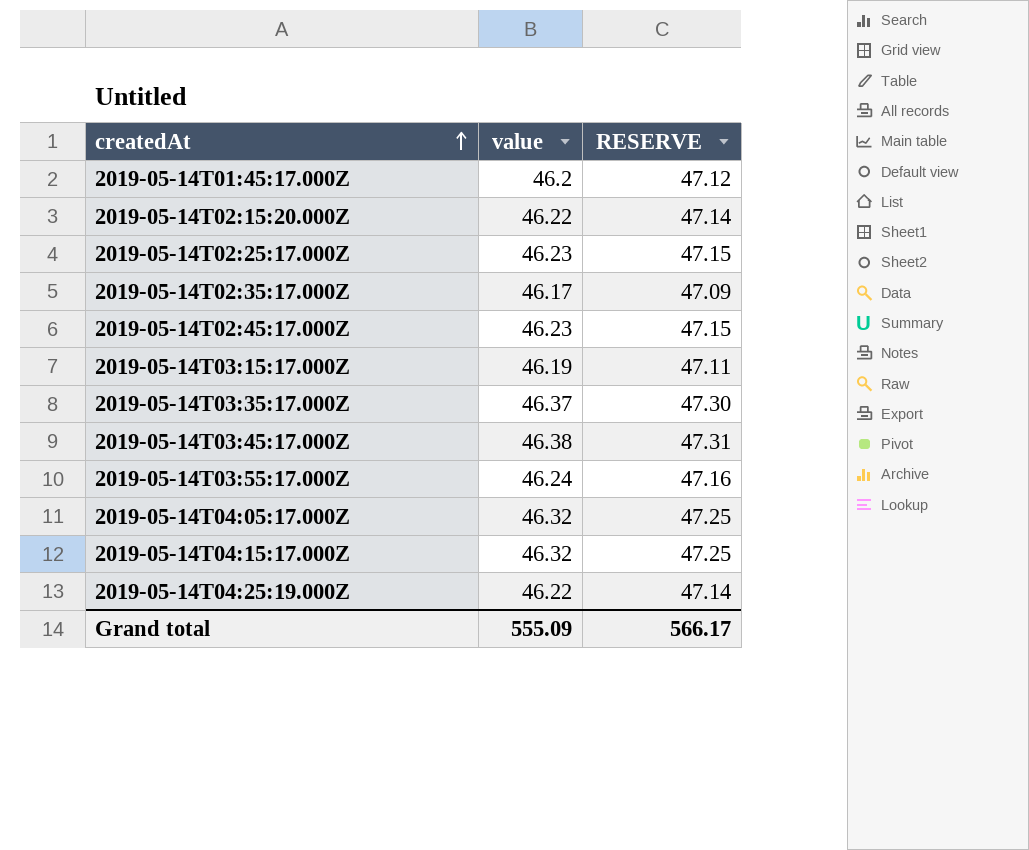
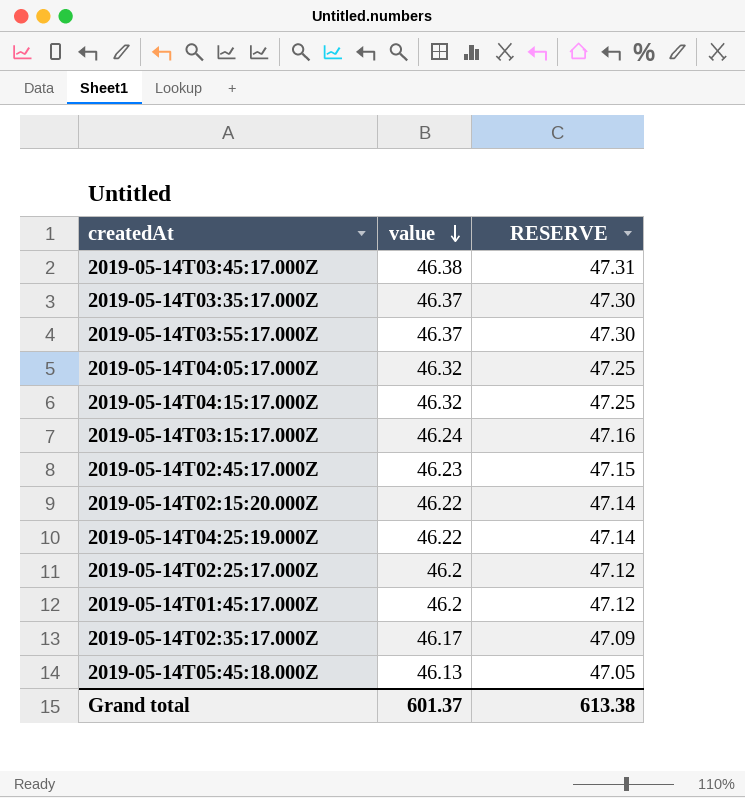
row order: createdAt ascending -> value descending
2019-05-14T03:55:17.000Z | value: 46.24 -> 46.37
2019-05-14T03:55:17.000Z | RESERVE: 47.16 -> 47.30
2019-05-14T03:15:17.000Z | value: 46.19 -> 46.24
2019-05-14T03:15:17.000Z | RESERVE: 47.11 -> 47.16
2019-05-14T02:25:17.000Z | value: 46.23 -> 46.2
2019-05-14T02:25:17.000Z | RESERVE: 47.15 -> 47.12
row 2019-05-14T05:45:18.000Z: none -> 46.13 | 47.05
Grand total | value: 555.09 -> 601.37
Grand total | RESERVE: 566.17 -> 613.38

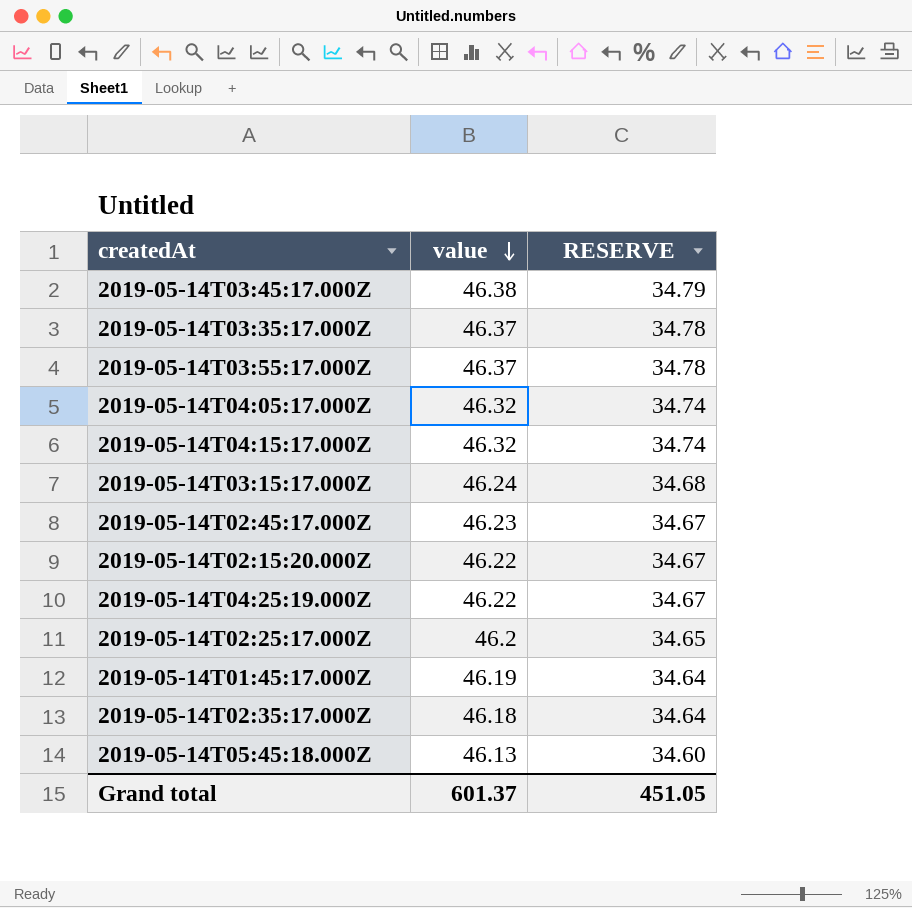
column RESERVE | formula: [value] * 1.02 -> [value] * 0.75
2019-05-14T01:45:17.000Z | value: 46.2 -> 46.19
2019-05-14T02:35:17.000Z | value: 46.17 -> 46.18
Grand total | RESERVE: 613.38 -> 451.05

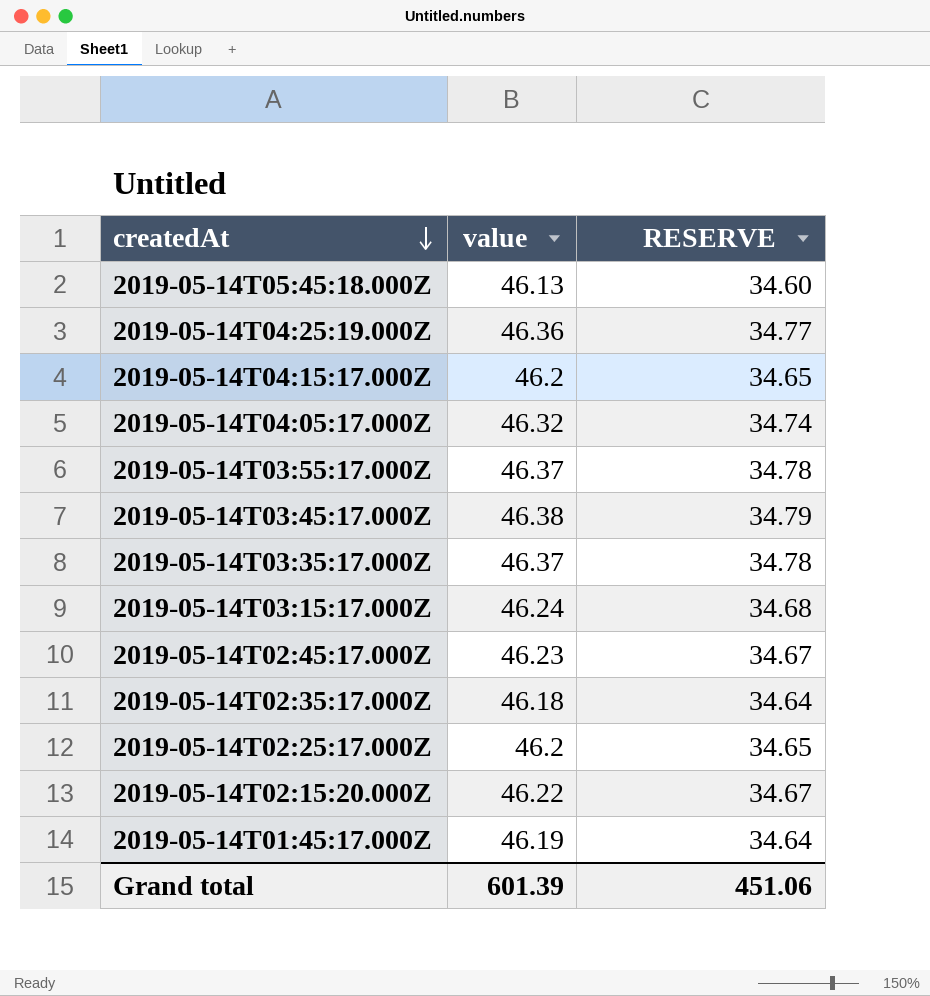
row order: value descending -> createdAt descending
2019-05-14T04:25:19.000Z | value: 46.22 -> 46.36
2019-05-14T04:25:19.000Z | RESERVE: 34.67 -> 34.77
2019-05-14T04:15:17.000Z | value: 46.32 -> 46.2
2019-05-14T04:15:17.000Z | RESERVE: 34.74 -> 34.65
Grand total | value: 601.37 -> 601.39
Grand total | RESERVE: 451.05 -> 451.06

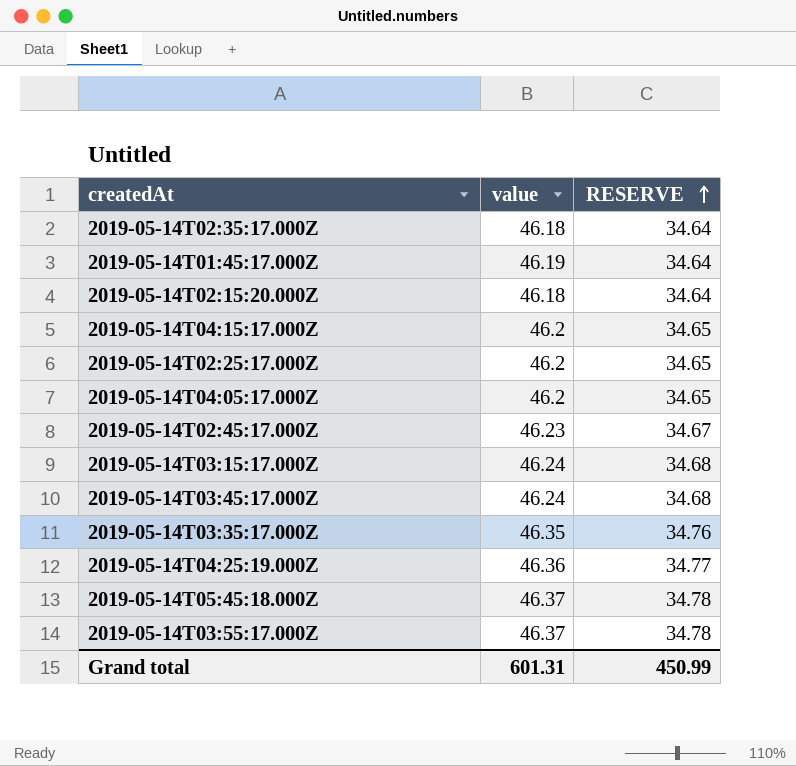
row order: createdAt descending -> RESERVE ascending
2019-05-14T02:15:20.000Z | value: 46.22 -> 46.18
2019-05-14T02:15:20.000Z | RESERVE: 34.67 -> 34.64
2019-05-14T04:05:17.000Z | value: 46.32 -> 46.2
2019-05-14T04:05:17.000Z | RESERVE: 34.74 -> 34.65
2019-05-14T03:45:17.000Z | value: 46.38 -> 46.24
2019-05-14T03:45:17.000Z | RESERVE: 34.79 -> 34.68
2019-05-14T03:35:17.000Z | value: 46.37 -> 46.35
2019-05-14T03:35:17.000Z | RESERVE: 34.78 -> 34.76
2019-05-14T05:45:18.000Z | value: 46.13 -> 46.37
2019-05-14T05:45:18.000Z | RESERVE: 34.60 -> 34.78
Grand total | value: 601.39 -> 601.31
Grand total | RESERVE: 451.06 -> 450.99

